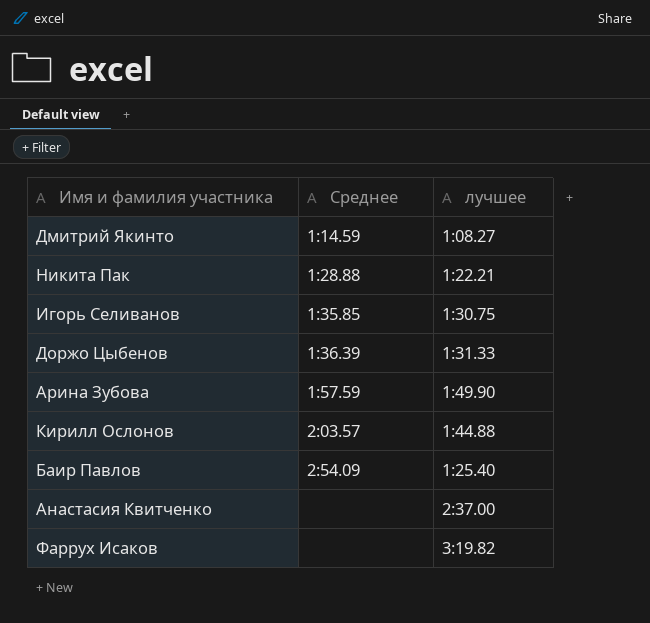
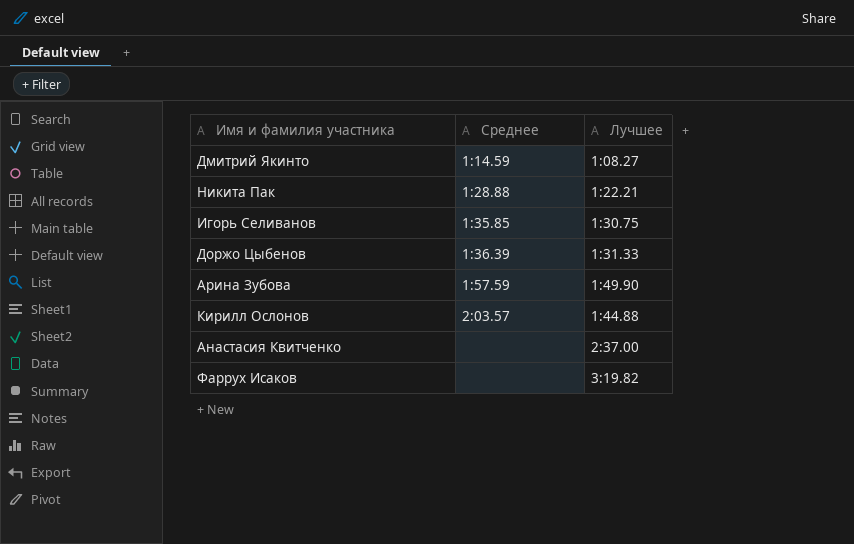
column name: лучшее -> Лучшее
row Баир Павлов: 2:54.09 | 1:25.40 -> none

